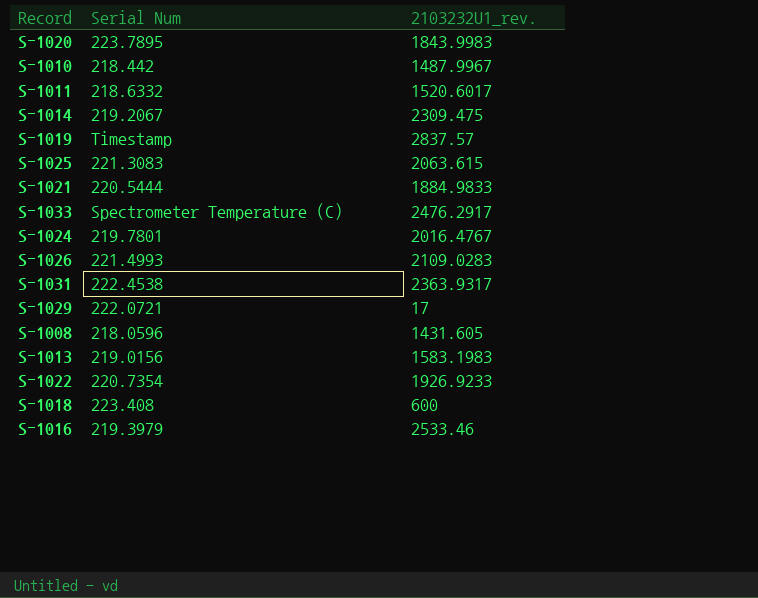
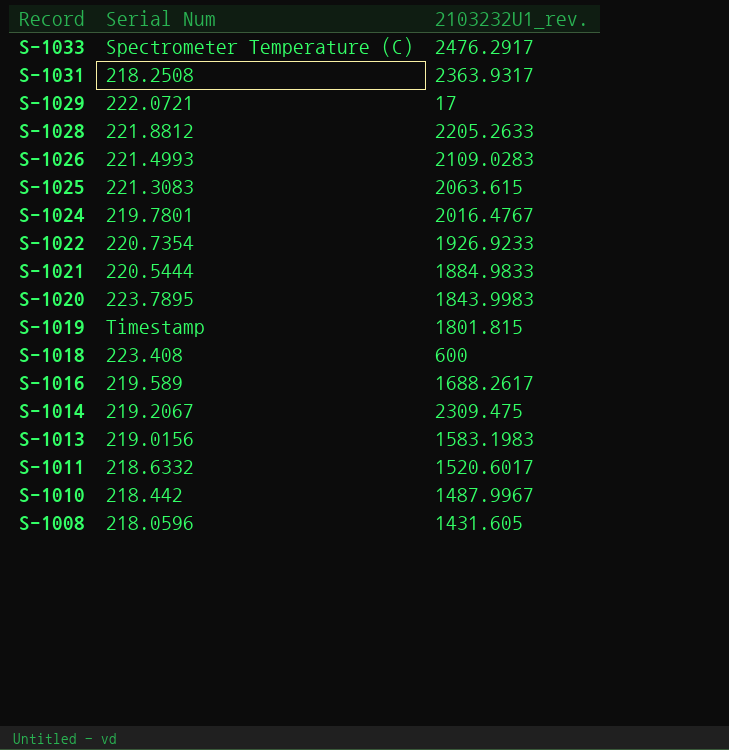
row order: none -> Record descending
S-1031 | Serial Num: 222.4538 -> 218.2508
row S-1028: none -> 221.8812 | 2205.2633
S-1019 | 2103232U1_rev.: 2837.57 -> 1801.815
S-1016 | Serial Num: 219.3979 -> 219.589
S-1016 | 2103232U1_rev.: 2533.46 -> 1688.2617

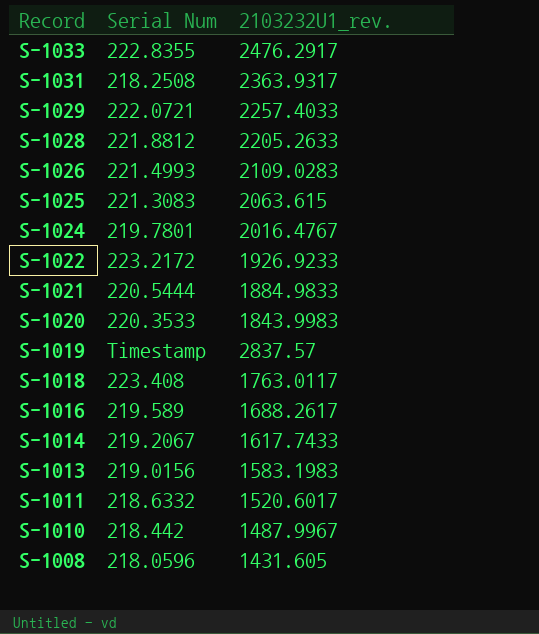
S-1033 | Serial Num: Spectrometer Temperature (C) -> 222.8355
S-1029 | 2103232U1_rev.: 17 -> 2257.4033
S-1022 | Serial Num: 220.7354 -> 223.2172
S-1020 | Serial Num: 223.7895 -> 220.3533
S-1019 | 2103232U1_rev.: 1801.815 -> 2837.57
S-1018 | 2103232U1_rev.: 600 -> 1763.0117
S-1014 | 2103232U1_rev.: 2309.475 -> 1617.7433

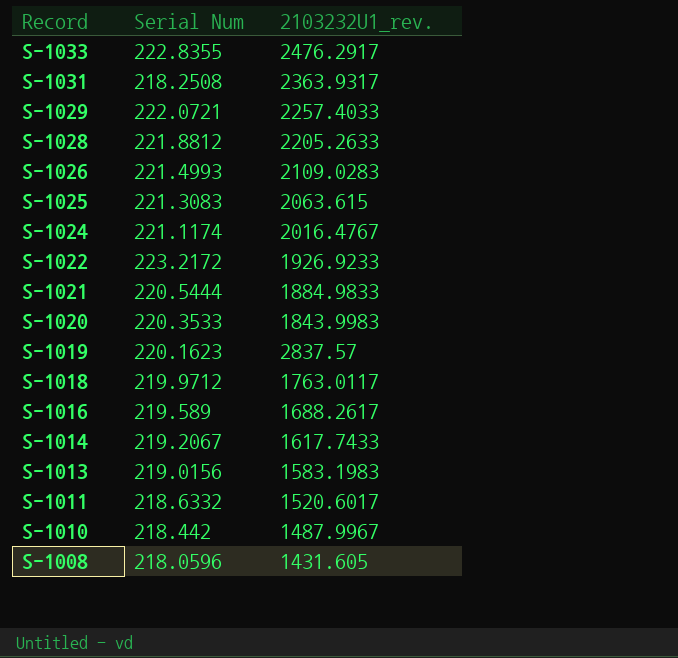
S-1024 | Serial Num: 219.7801 -> 221.1174
S-1019 | Serial Num: Timestamp -> 220.1623
S-1018 | Serial Num: 223.408 -> 219.9712

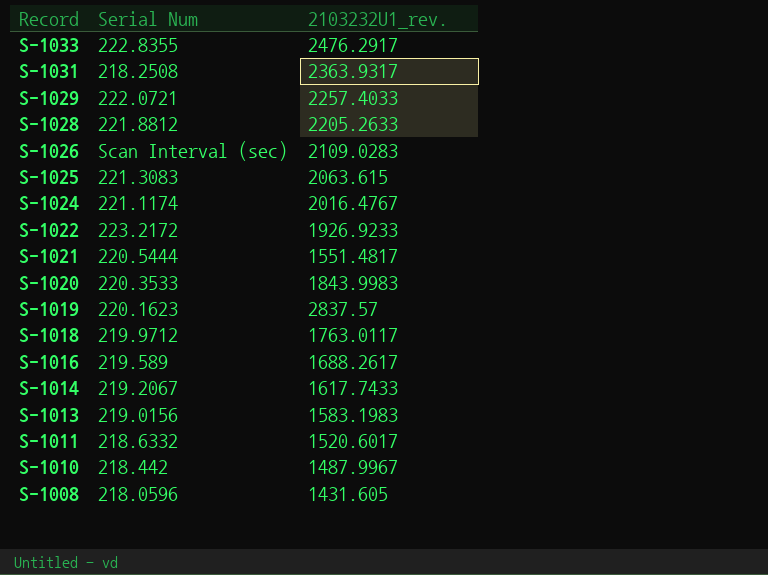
S-1026 | Serial Num: 221.4993 -> Scan Interval (sec)
S-1021 | 2103232U1_rev.: 1884.9833 -> 1551.4817

